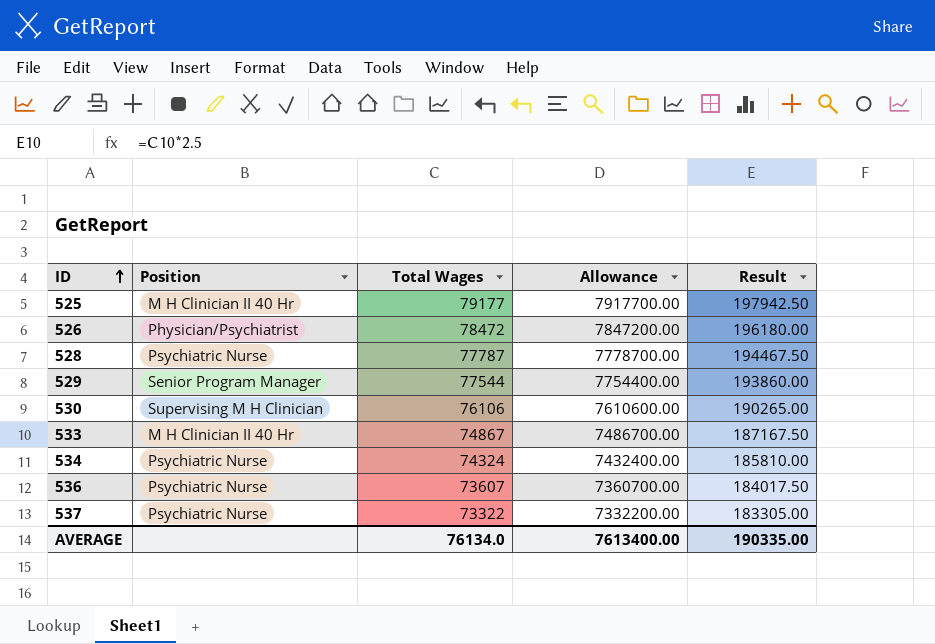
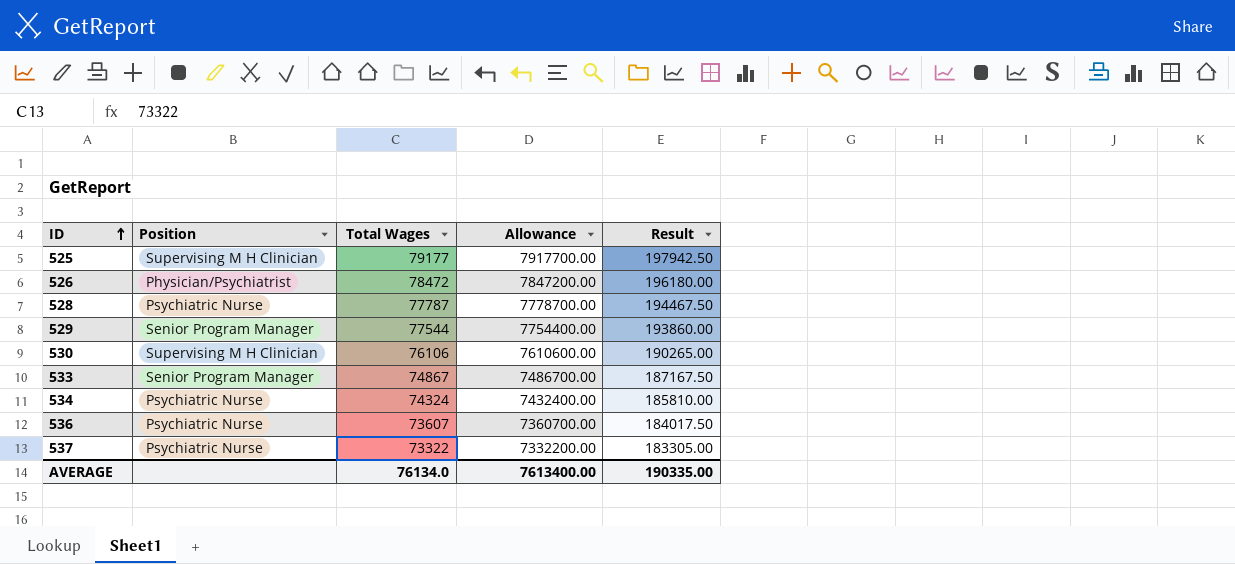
525 | Position: M H Clinician II 40 Hr -> Supervising M H Clinician
533 | Position: M H Clinician II 40 Hr -> Senior Program Manager

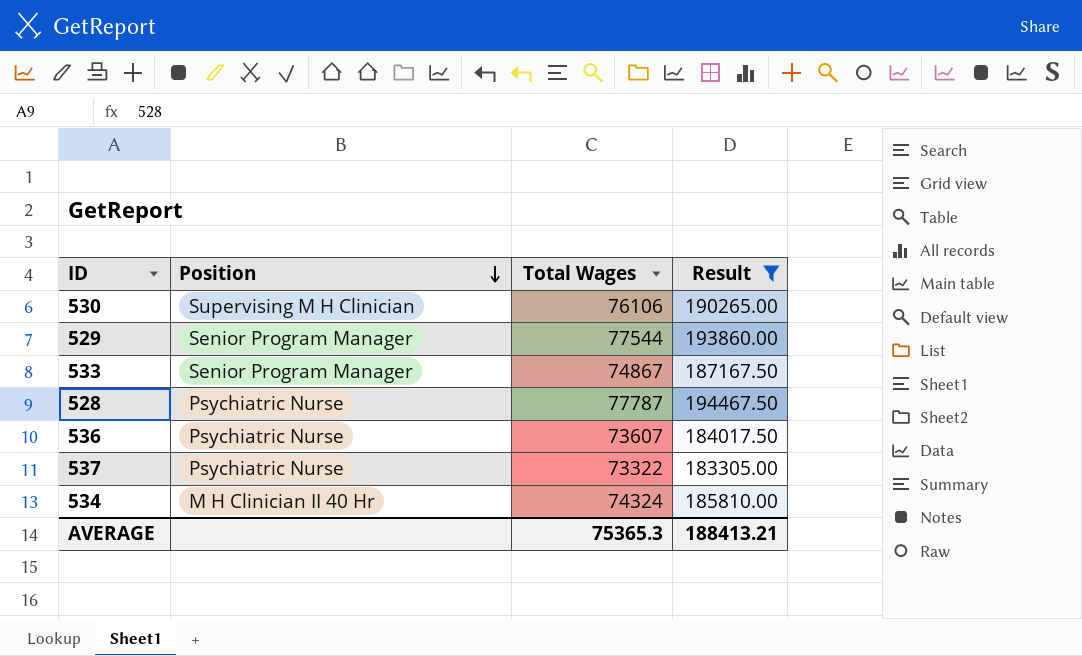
filter: none -> Result <= 194467.50
row order: ID ascending -> Position descending
column Allowance | formula: [Total Wages] * 100 -> none
534 | Position: Psychiatric Nurse -> M H Clinician II 40 Hr
AVERAGE | Total Wages: 76134.0 -> 75365.3
AVERAGE | Result: 190335.00 -> 188413.21

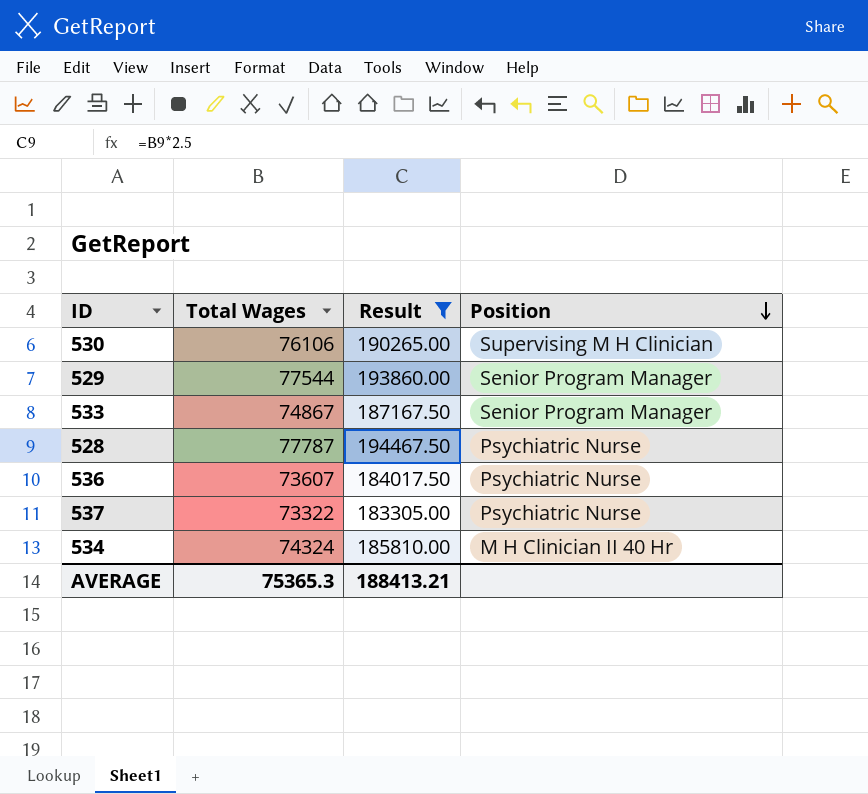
column Position | position: 2 -> 4

